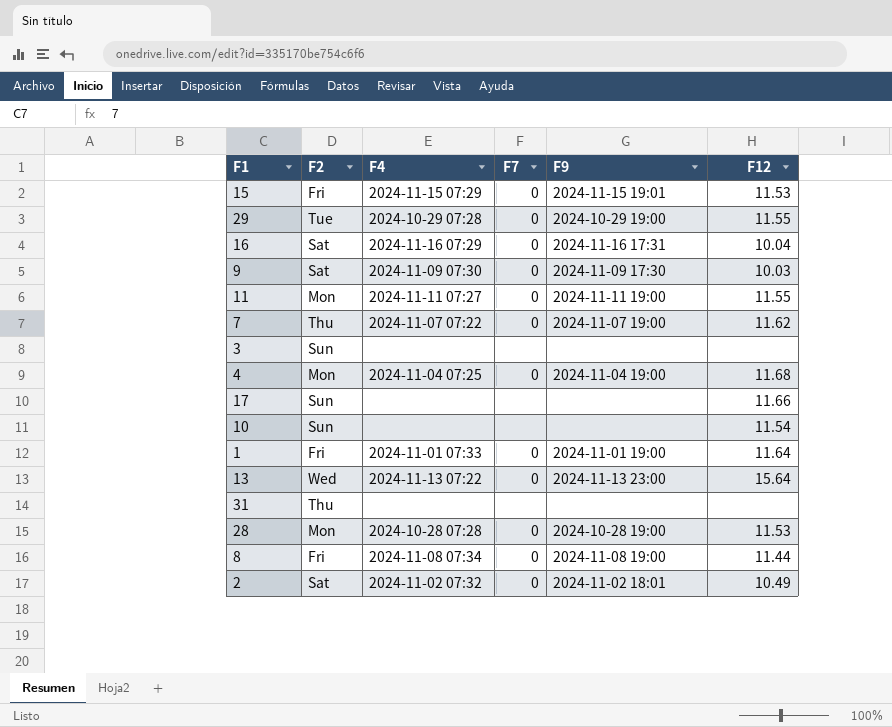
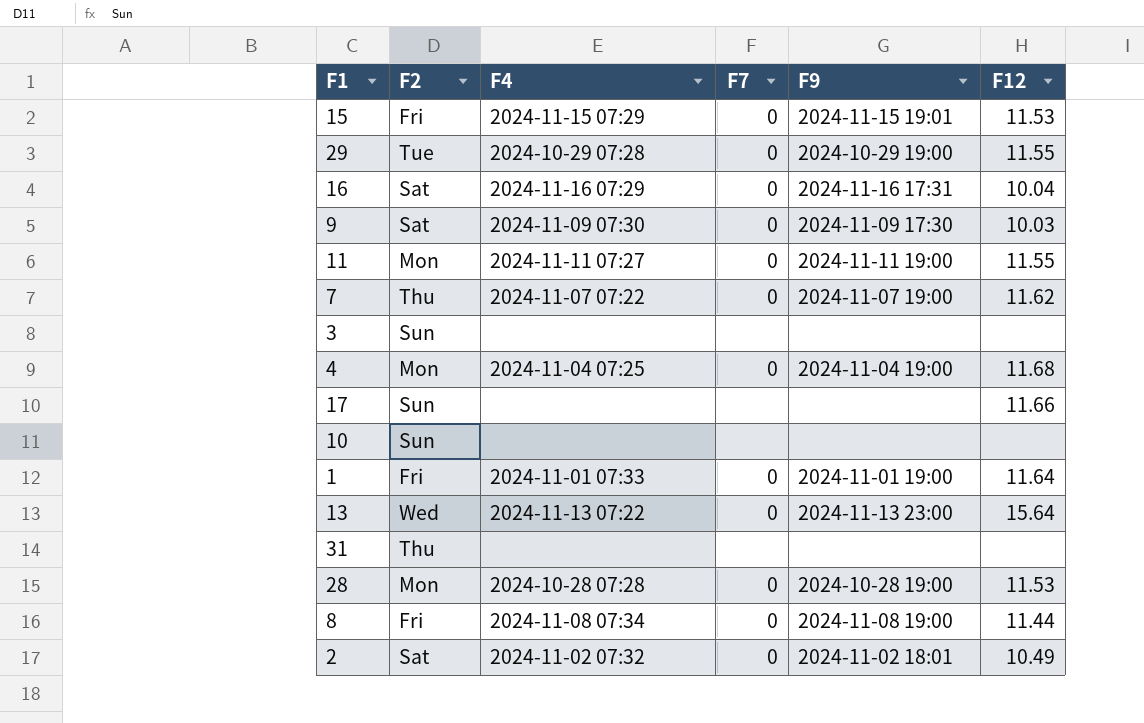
10 | F12: 11.54 -> none

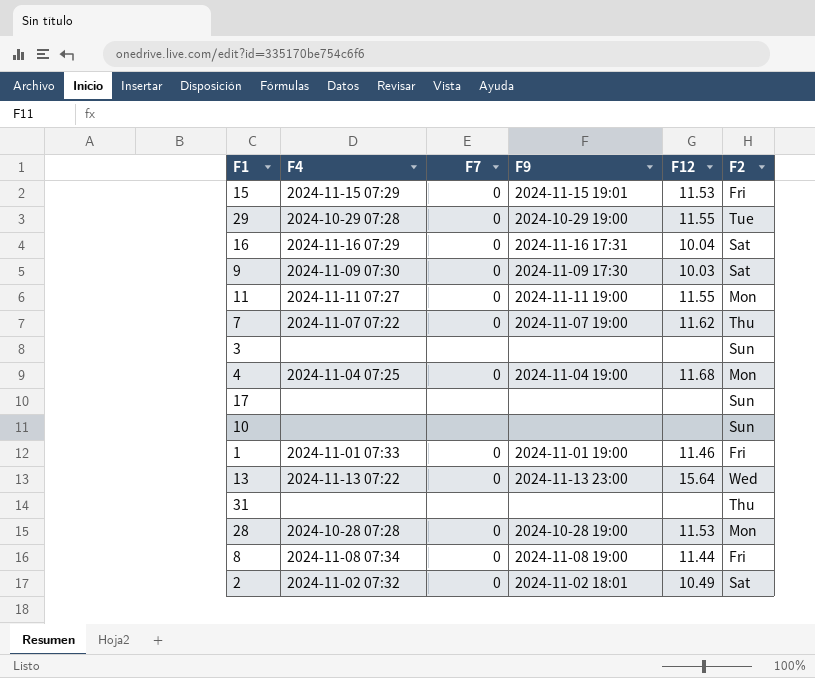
column F2 | position: 2 -> 6
17 | F12: 11.66 -> none
1 | F12: 11.64 -> 11.46

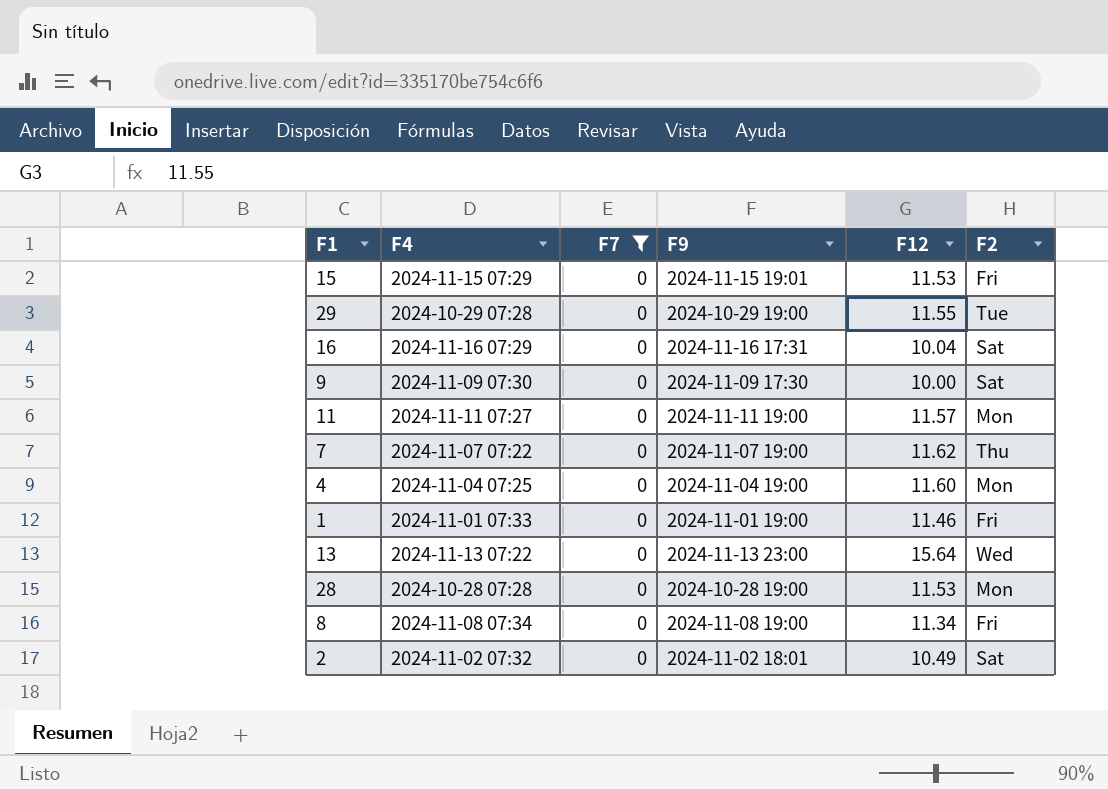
filter: none -> F7 = 0
9 | F12: 10.03 -> 10.00
11 | F12: 11.55 -> 11.57
4 | F12: 11.68 -> 11.60
8 | F12: 11.44 -> 11.34

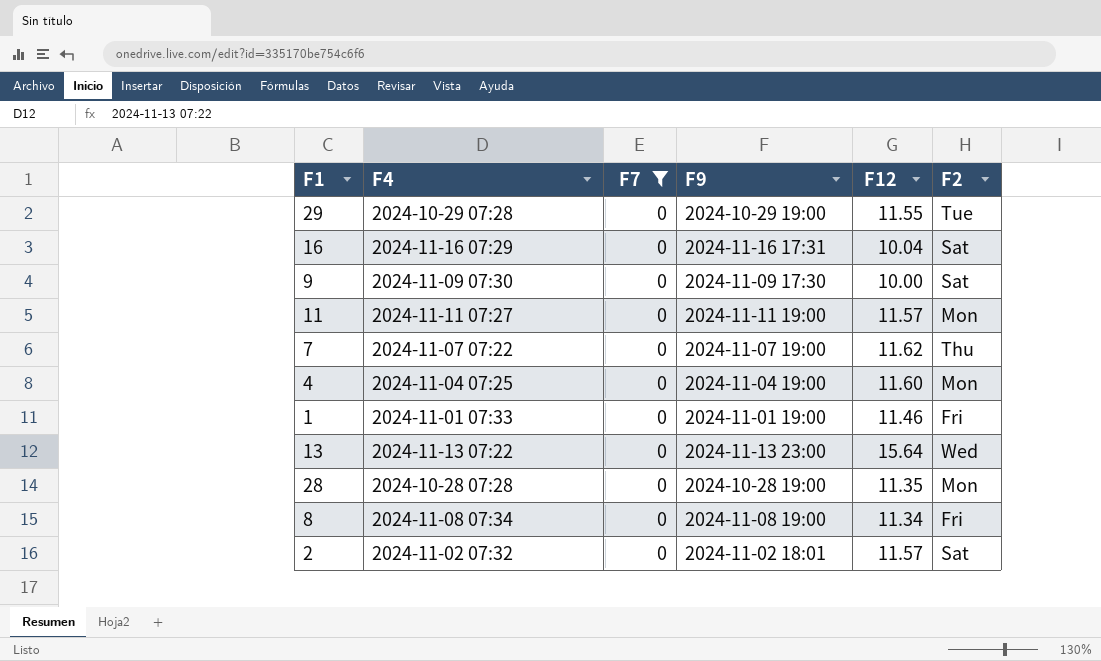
row 15: 2024-11-15 07:29 | 0 | 2024-11-15 19:01 | 11.53 | Fri -> none
28 | F12: 11.53 -> 11.35
2 | F12: 10.49 -> 11.57

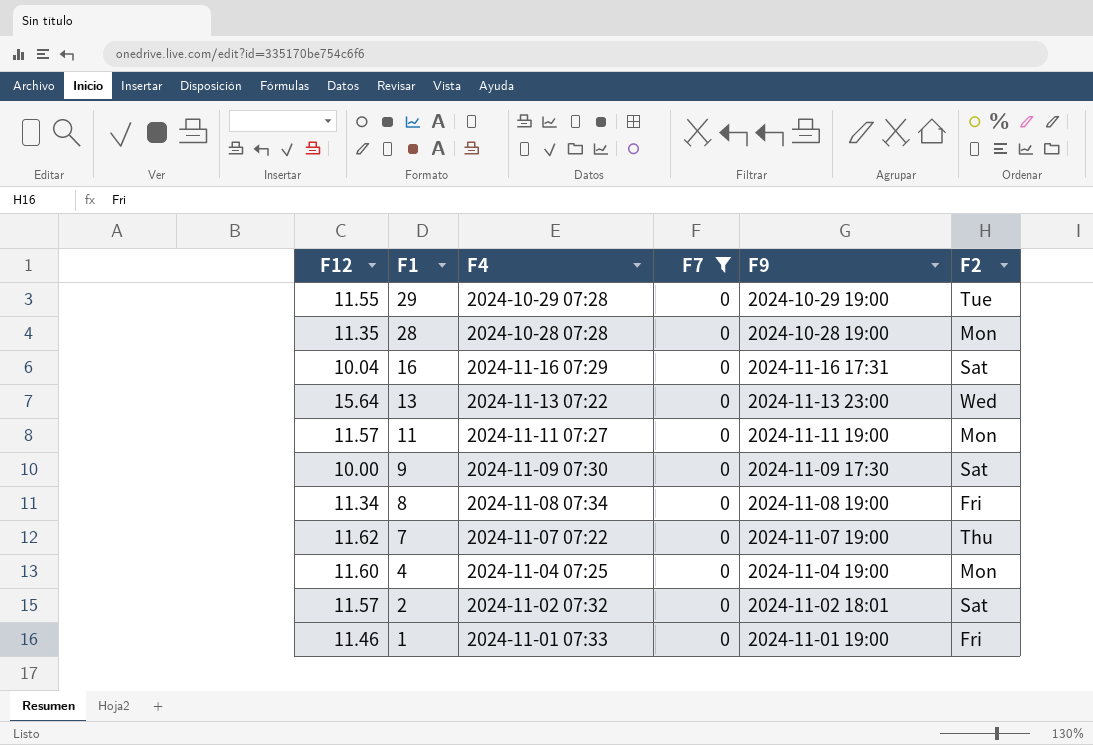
row order: none -> F1 descending
column F12 | position: 5 -> 1

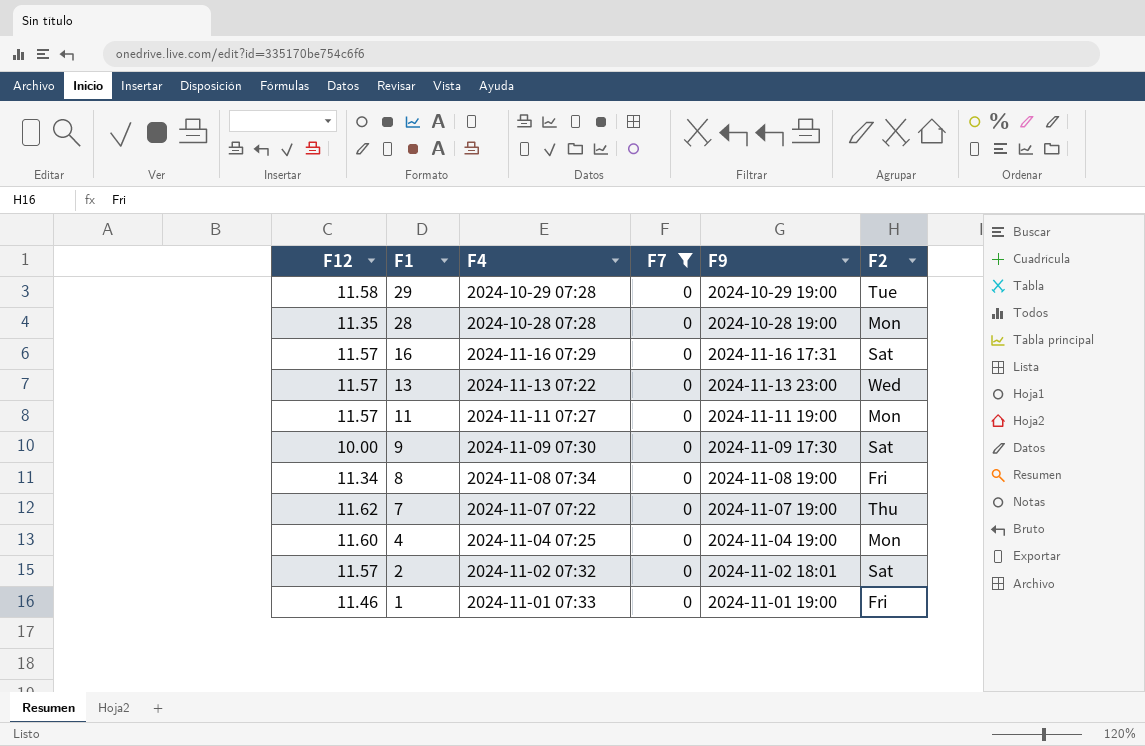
29 | F12: 11.55 -> 11.58
16 | F12: 10.04 -> 11.57
13 | F12: 15.64 -> 11.57

